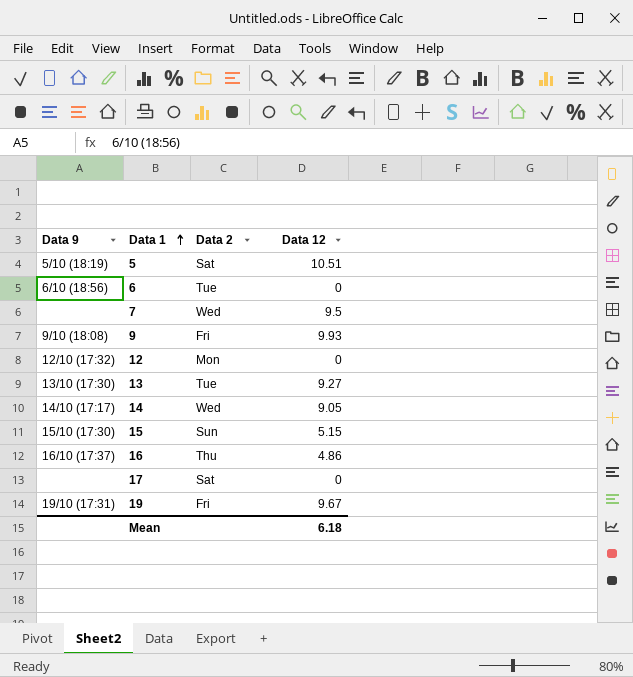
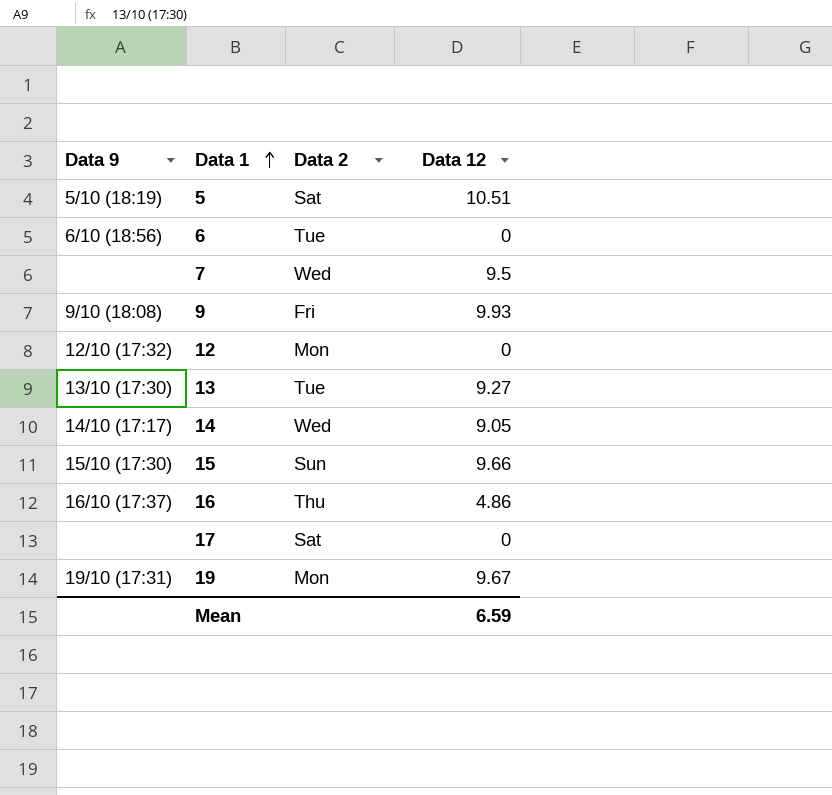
15 | Data 12: 5.15 -> 9.66
19 | Data 2: Fri -> Mon
Mean | Data 12: 6.18 -> 6.59

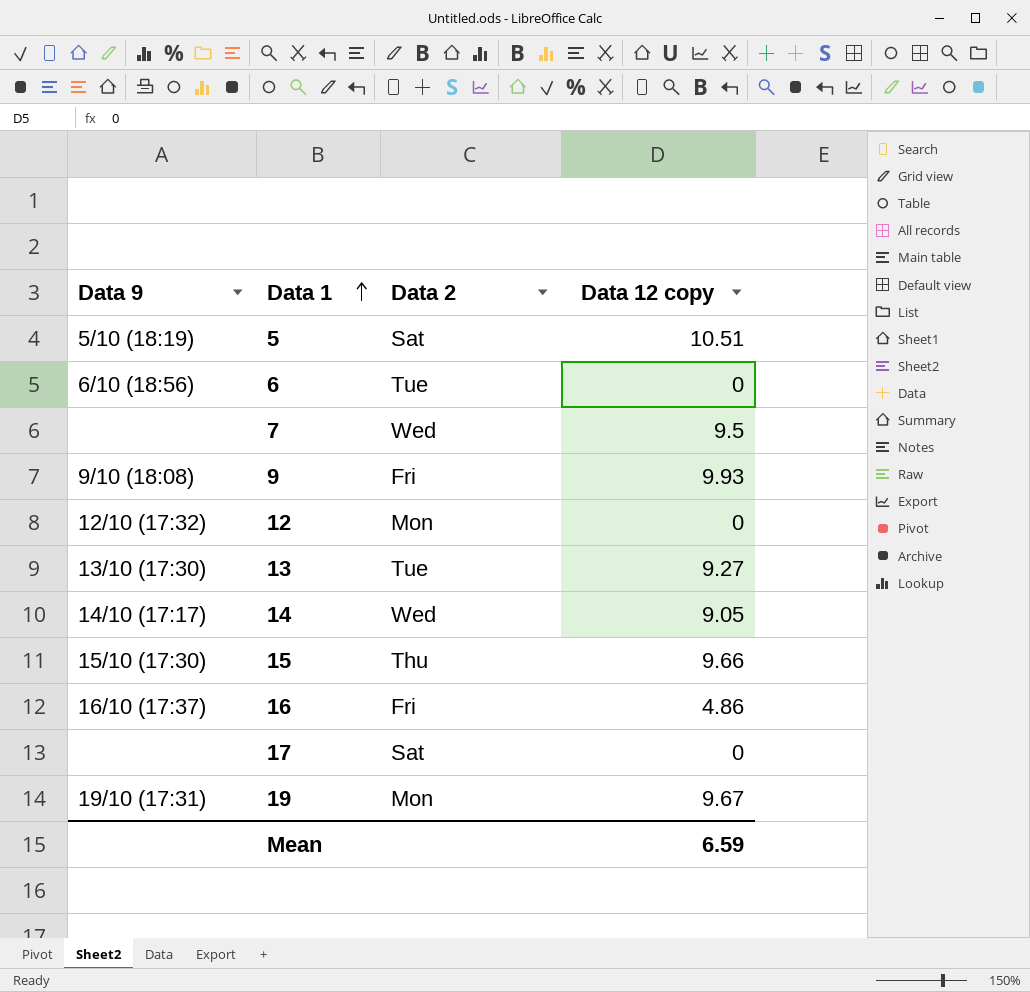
column name: Data 12 -> Data 12 copy
15 | Data 2: Sun -> Thu
16 | Data 2: Thu -> Fri

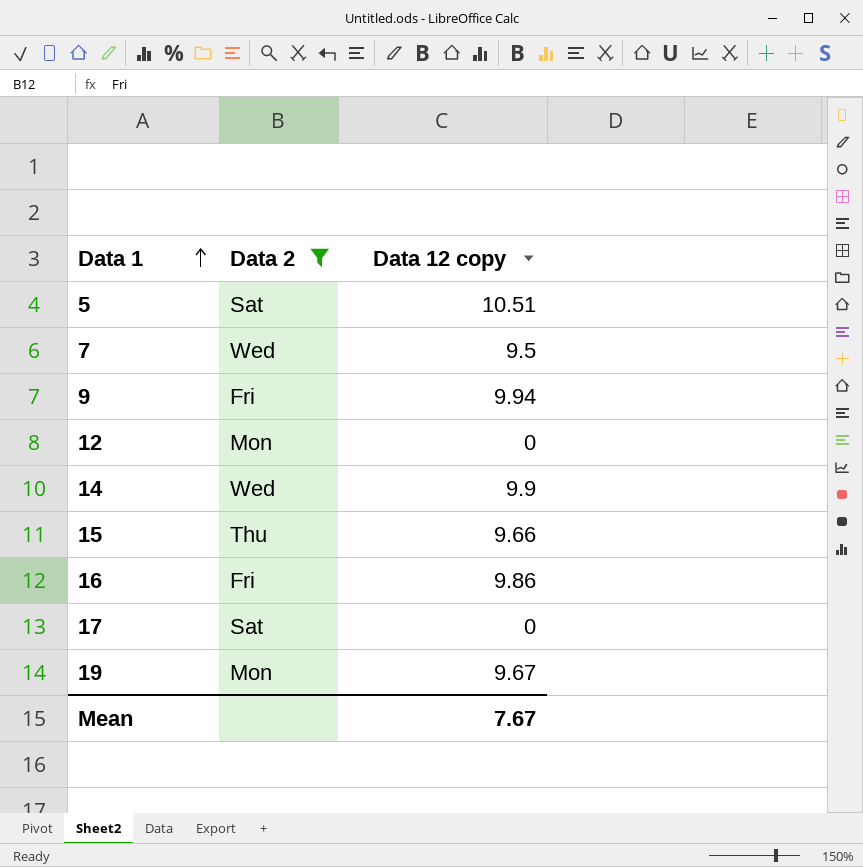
filter: none -> Data 2 != Tue
column Data 9 | position: 1 -> none
9 | Data 12 copy: 9.93 -> 9.94
14 | Data 12 copy: 9.05 -> 9.9
16 | Data 12 copy: 4.86 -> 9.86
Mean | Data 12 copy: 6.59 -> 7.67

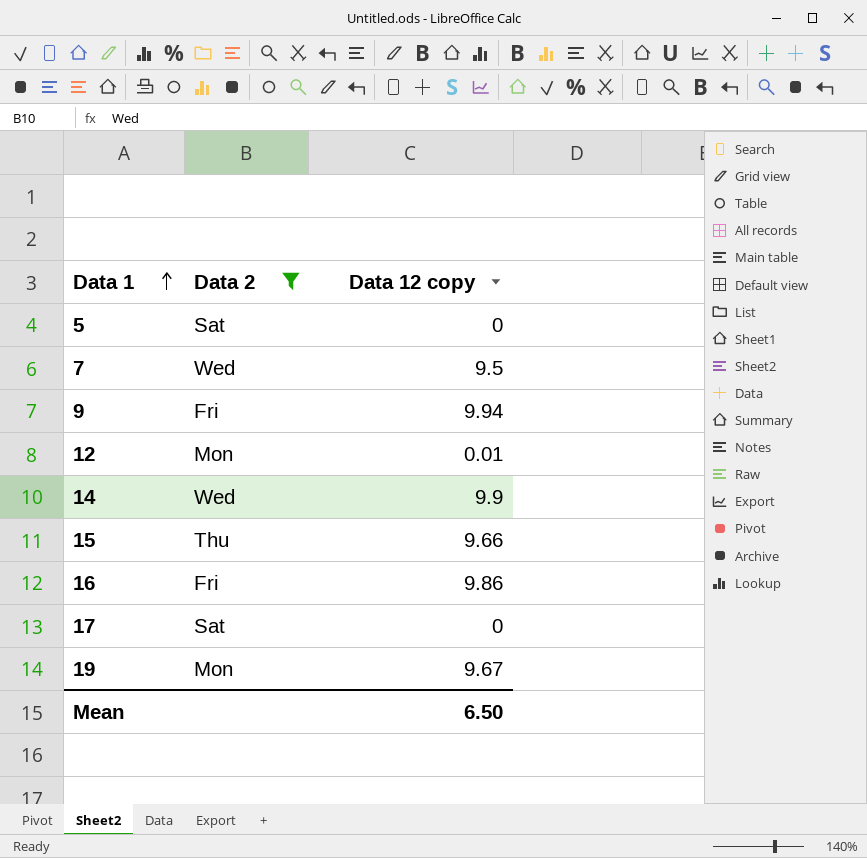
5 | Data 12 copy: 10.51 -> 0
12 | Data 12 copy: 0 -> 0.01
Mean | Data 12 copy: 7.67 -> 6.50

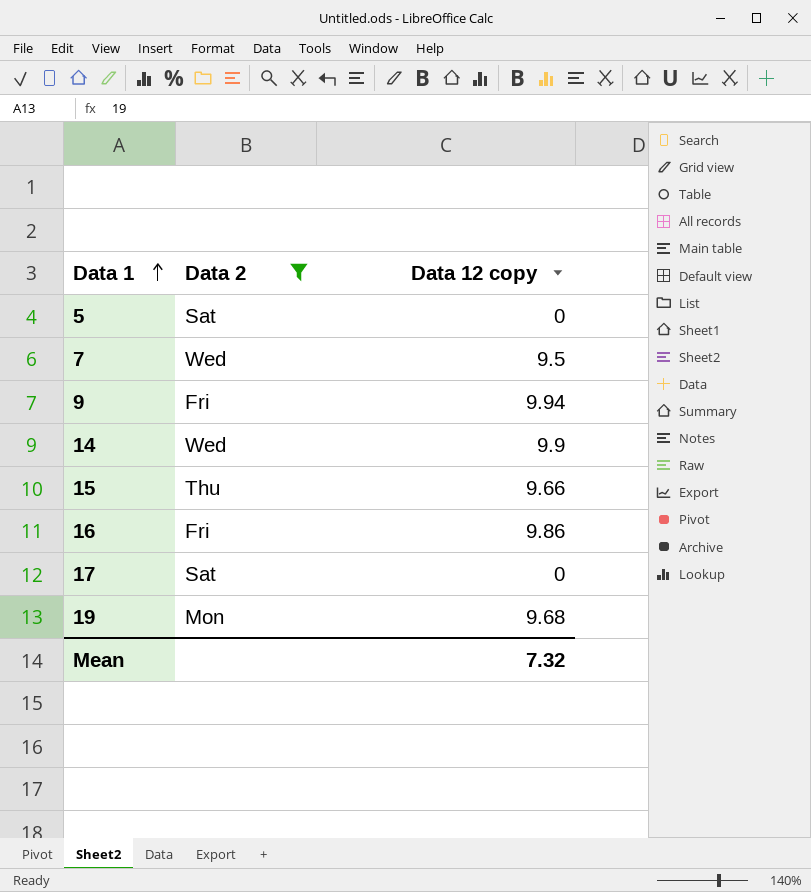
row 12: Mon | 0.01 -> none
19 | Data 12 copy: 9.67 -> 9.68
Mean | Data 12 copy: 6.50 -> 7.32

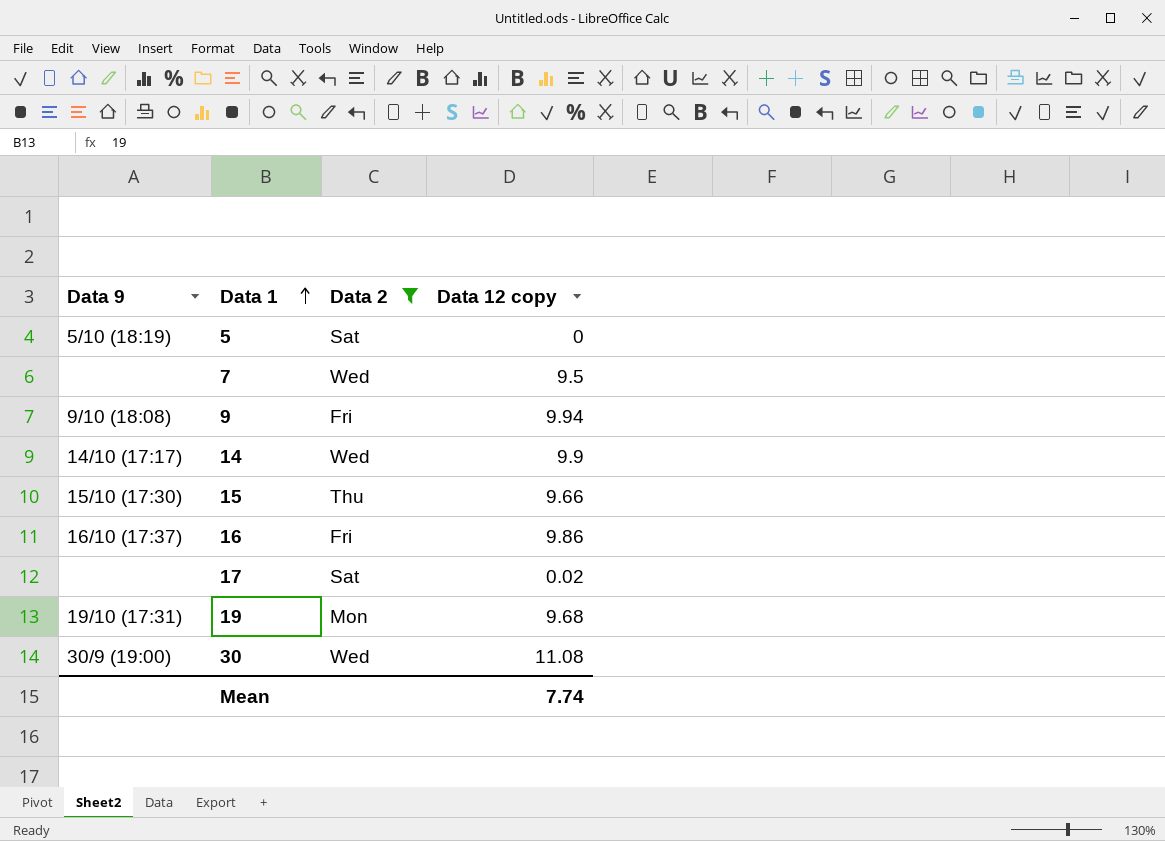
column Data 9 | position: none -> 1
17 | Data 12 copy: 0 -> 0.02
row 30: none -> 30/9 (19:00) | Wed | 11.08
Mean | Data 12 copy: 7.32 -> 7.74

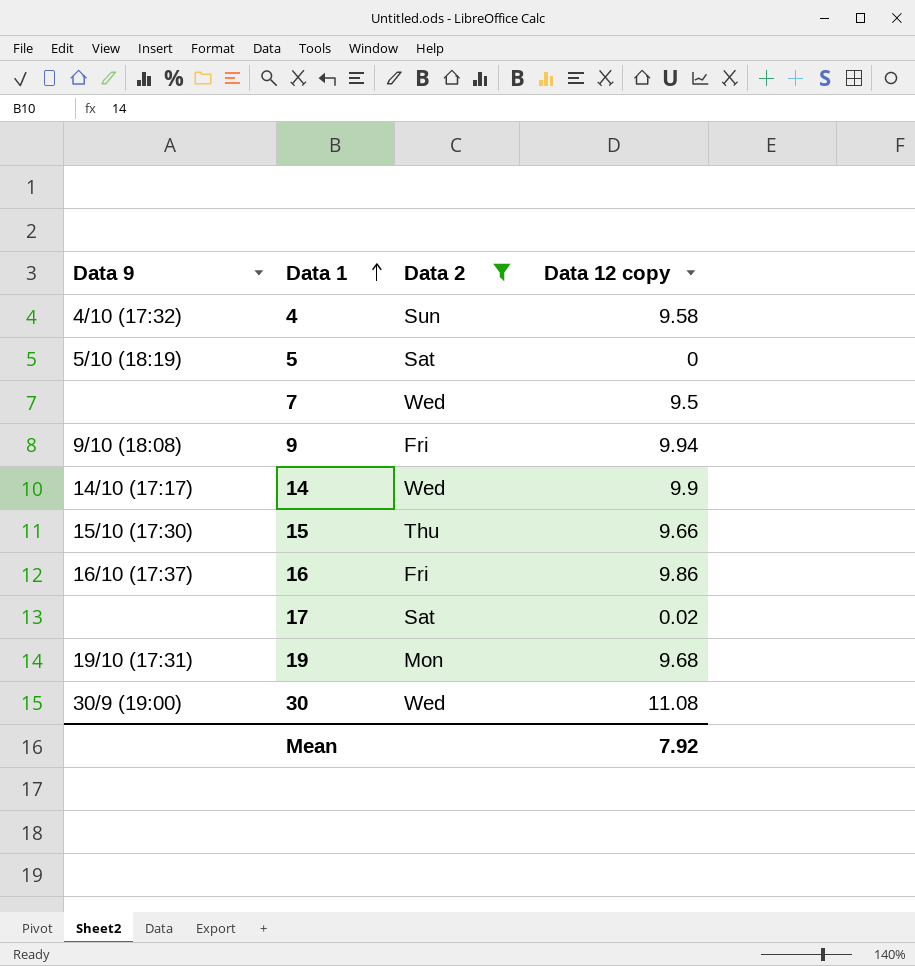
row 4: none -> 4/10 (17:32) | Sun | 9.58
Mean | Data 12 copy: 7.74 -> 7.92

